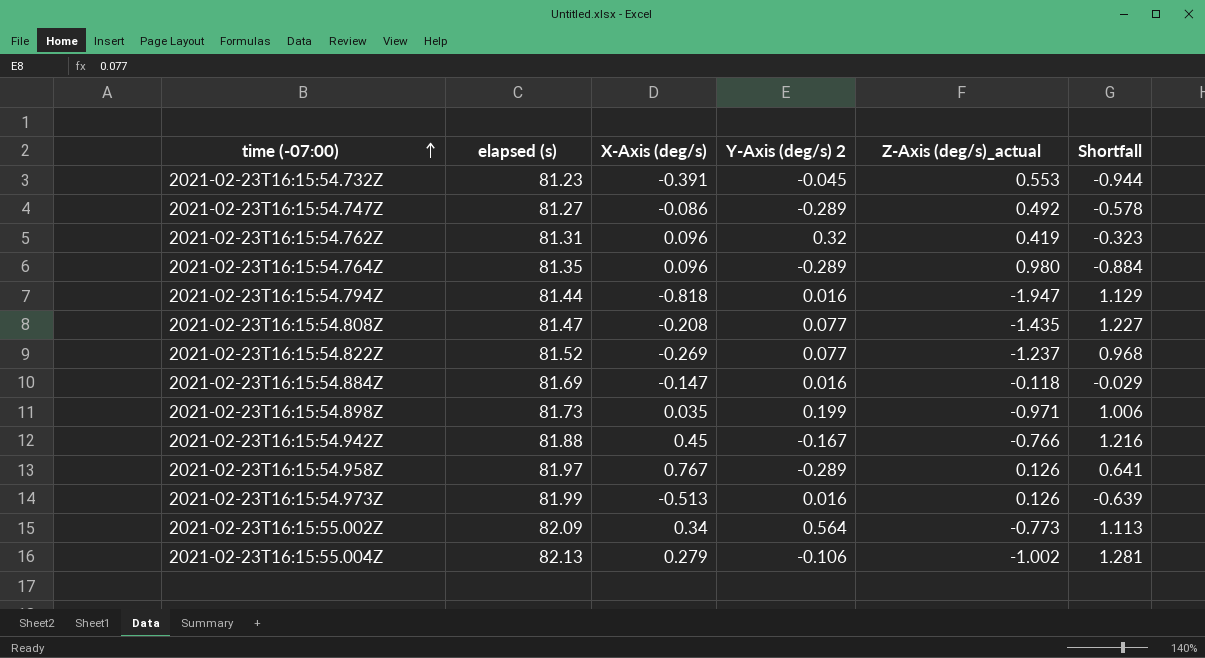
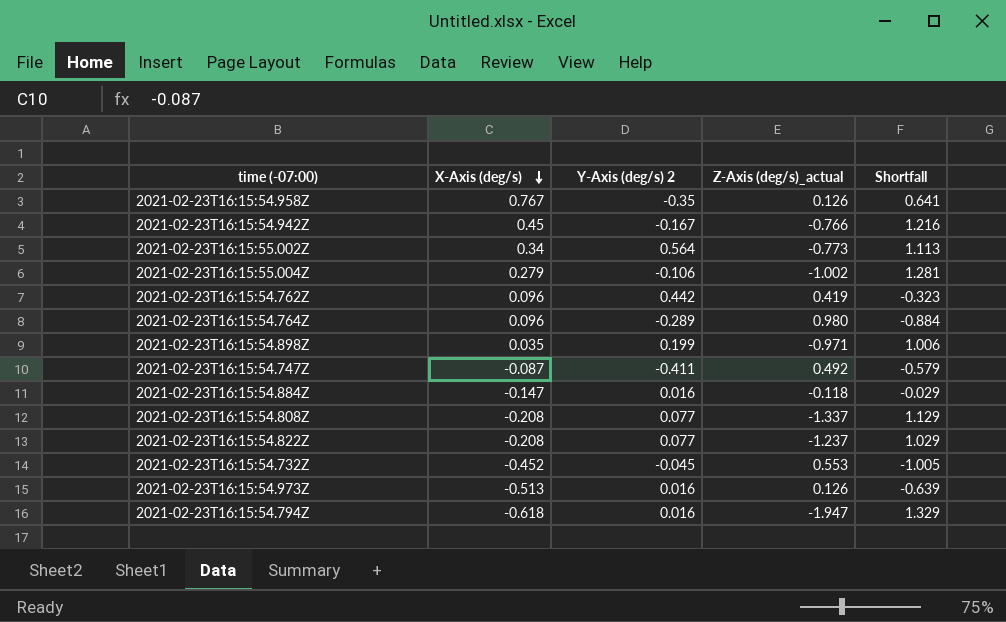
row order: time (-07:00) ascending -> X-Axis (deg/s) descending
column elapsed (s) | position: 2 -> none
2021-02-23T16:15:54.958Z | Y-Axis (deg/s) 2: -0.289 -> -0.35
2021-02-23T16:15:54.762Z | Y-Axis (deg/s) 2: 0.32 -> 0.442
2021-02-23T16:15:54.747Z | X-Axis (deg/s): -0.086 -> -0.087
2021-02-23T16:15:54.747Z | Y-Axis (deg/s) 2: -0.289 -> -0.411
2021-02-23T16:15:54.747Z | Shortfall: -0.578 -> -0.579
2021-02-23T16:15:54.808Z | Z-Axis (deg/s)_actual: -1.435 -> -1.337
2021-02-23T16:15:54.808Z | Shortfall: 1.227 -> 1.129
2021-02-23T16:15:54.822Z | X-Axis (deg/s): -0.269 -> -0.208
2021-02-23T16:15:54.822Z | Shortfall: 0.968 -> 1.029
2021-02-23T16:15:54.732Z | X-Axis (deg/s): -0.391 -> -0.452
2021-02-23T16:15:54.732Z | Shortfall: -0.944 -> -1.005
2021-02-23T16:15:54.794Z | X-Axis (deg/s): -0.818 -> -0.618
2021-02-23T16:15:54.794Z | Shortfall: 1.129 -> 1.329

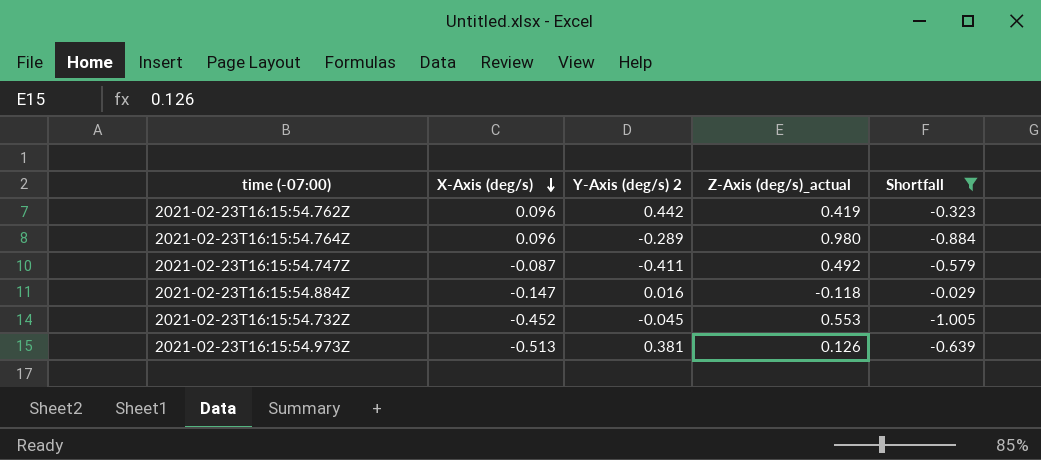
filter: none -> Shortfall <= -0.029
2021-02-23T16:15:54.973Z | Y-Axis (deg/s) 2: 0.016 -> 0.381

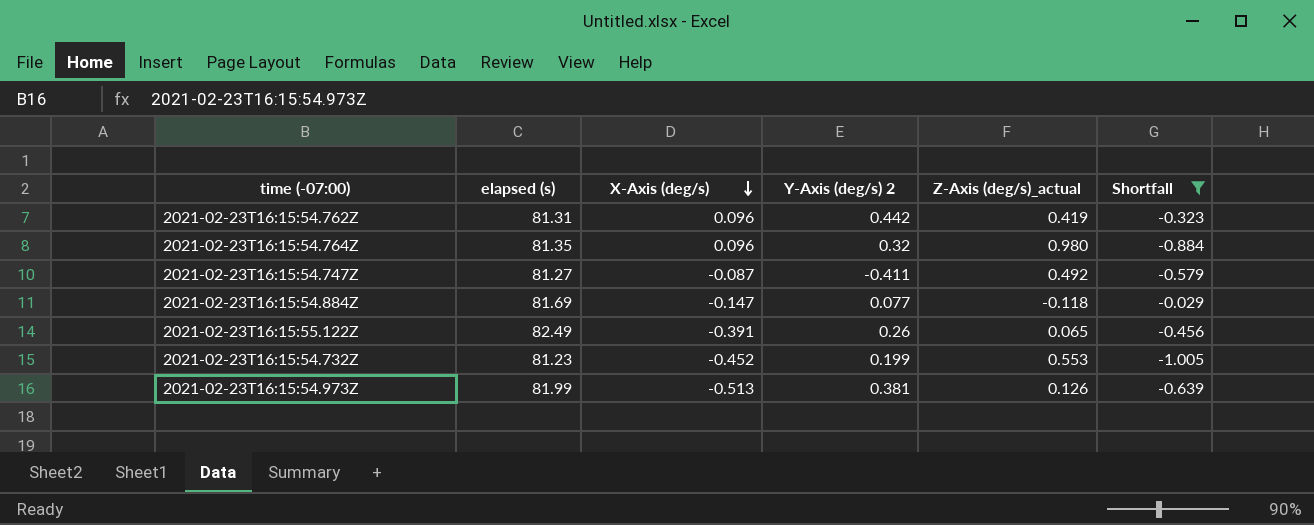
column elapsed (s) | position: none -> 2
2021-02-23T16:15:54.764Z | Y-Axis (deg/s) 2: -0.289 -> 0.32
2021-02-23T16:15:54.884Z | Y-Axis (deg/s) 2: 0.016 -> 0.077
row 2021-02-23T16:15:55.122Z: none -> 82.49 | -0.391 | 0.26 | 0.065 | -0.456
2021-02-23T16:15:54.732Z | Y-Axis (deg/s) 2: -0.045 -> 0.199

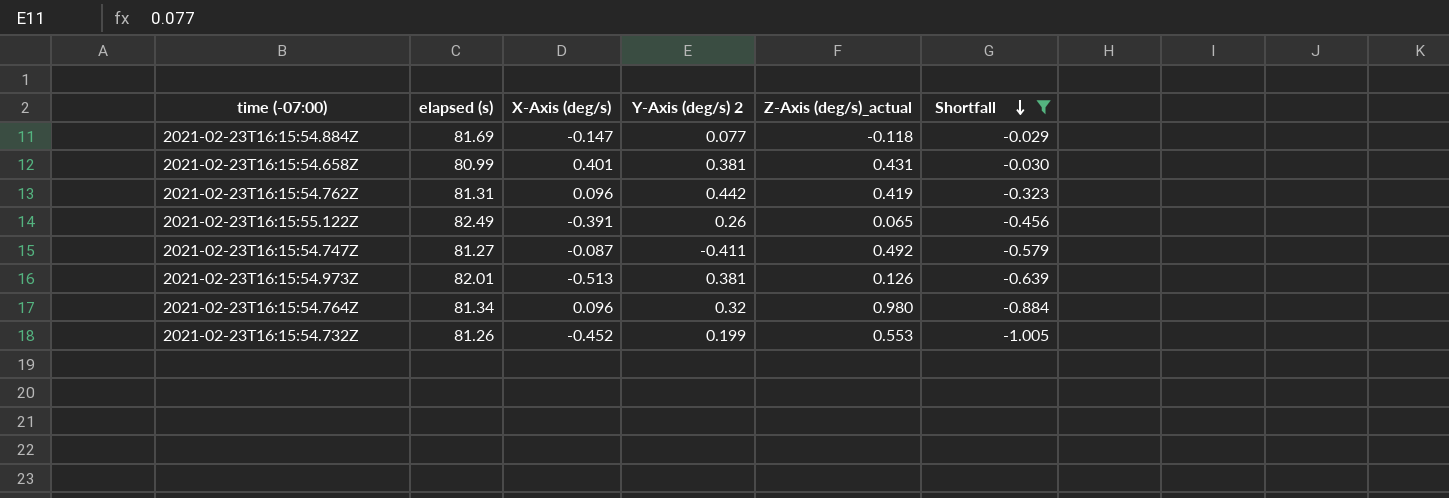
row order: X-Axis (deg/s) descending -> Shortfall descending
row 2021-02-23T16:15:54.658Z: none -> 80.99 | 0.401 | 0.381 | 0.431 | -0.030
2021-02-23T16:15:54.973Z | elapsed (s): 81.99 -> 82.01
2021-02-23T16:15:54.764Z | elapsed (s): 81.35 -> 81.34
2021-02-23T16:15:54.732Z | elapsed (s): 81.23 -> 81.26

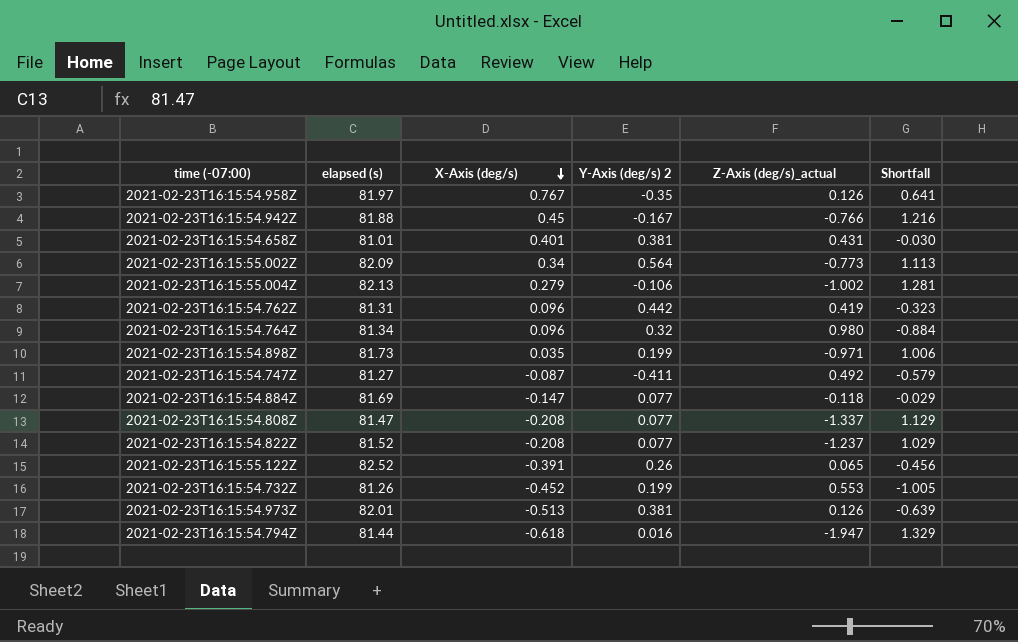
filter: Shortfall <= -0.029 -> none
row order: Shortfall descending -> X-Axis (deg/s) descending
2021-02-23T16:15:54.658Z | elapsed (s): 80.99 -> 81.01
2021-02-23T16:15:55.122Z | elapsed (s): 82.49 -> 82.52

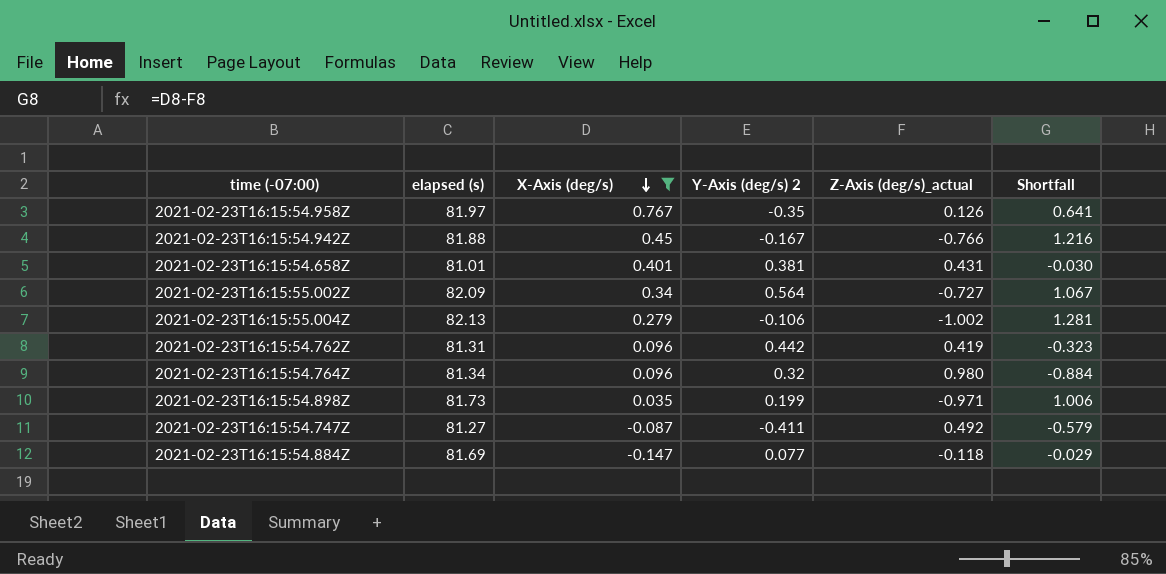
filter: none -> X-Axis (deg/s) >= -0.147
2021-02-23T16:15:55.002Z | Z-Axis (deg/s)_actual: -0.773 -> -0.727
2021-02-23T16:15:55.002Z | Shortfall: 1.113 -> 1.067

